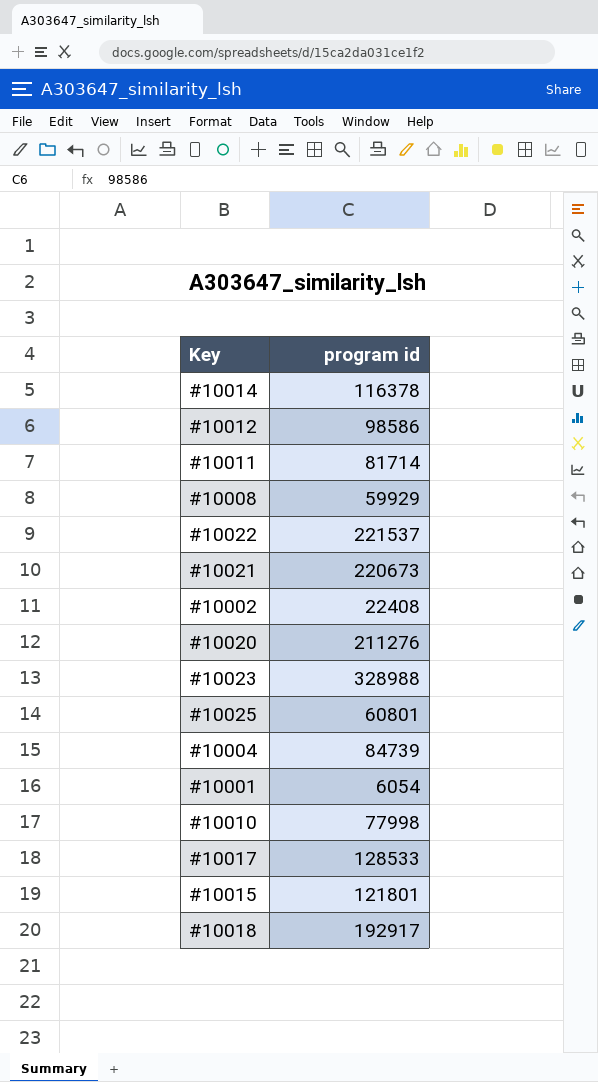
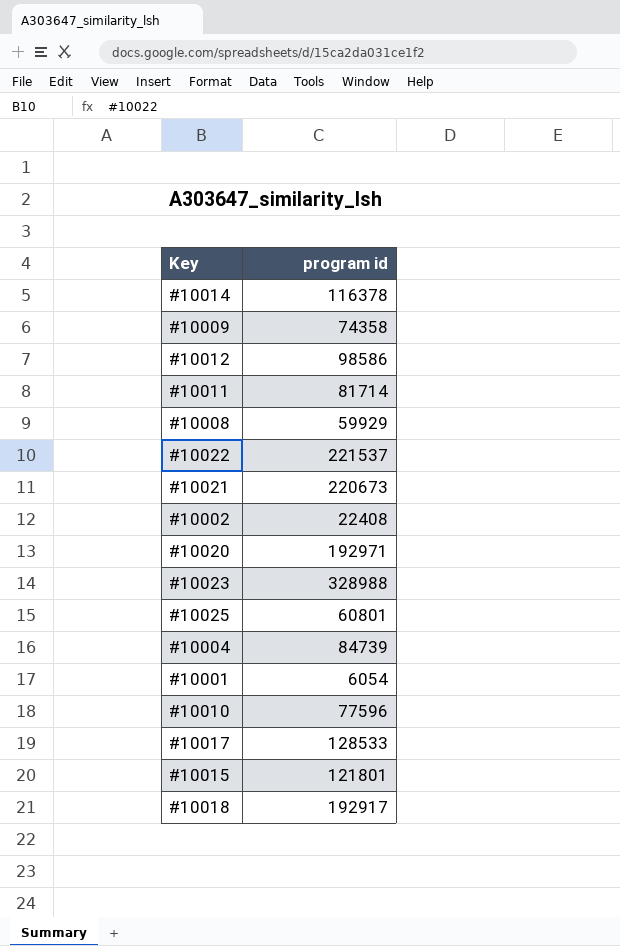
row #10009: none -> 74358
#10020 | program id: 211276 -> 192971
#10010 | program id: 77998 -> 77596

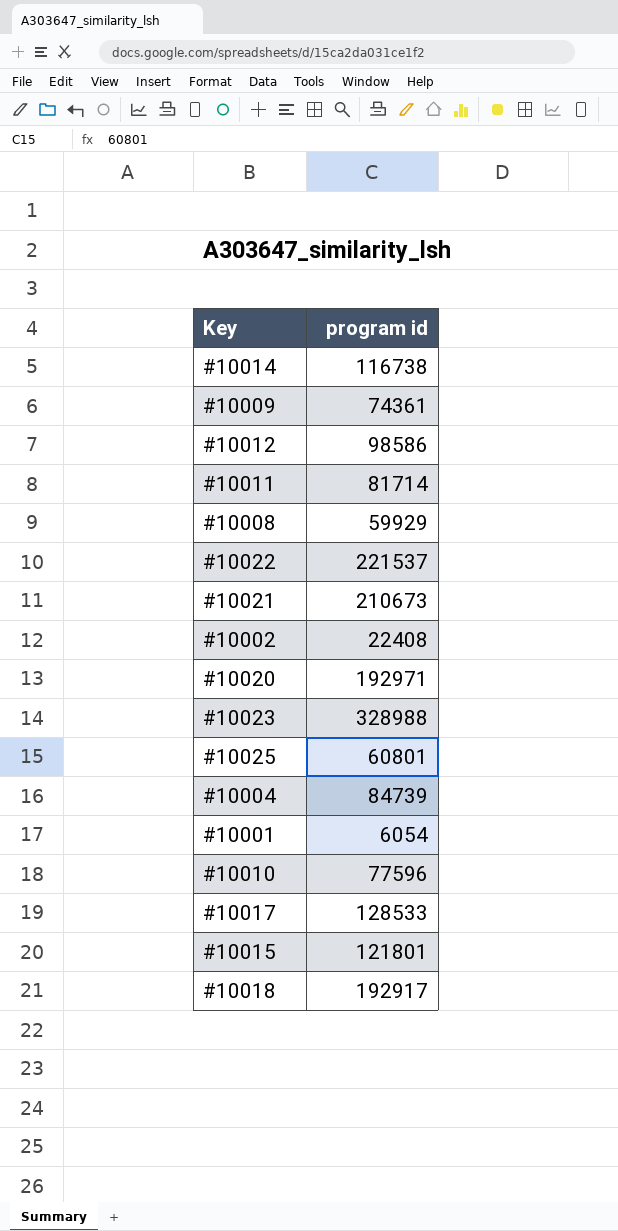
#10014 | program id: 116378 -> 116738
#10009 | program id: 74358 -> 74361
#10021 | program id: 220673 -> 210673

